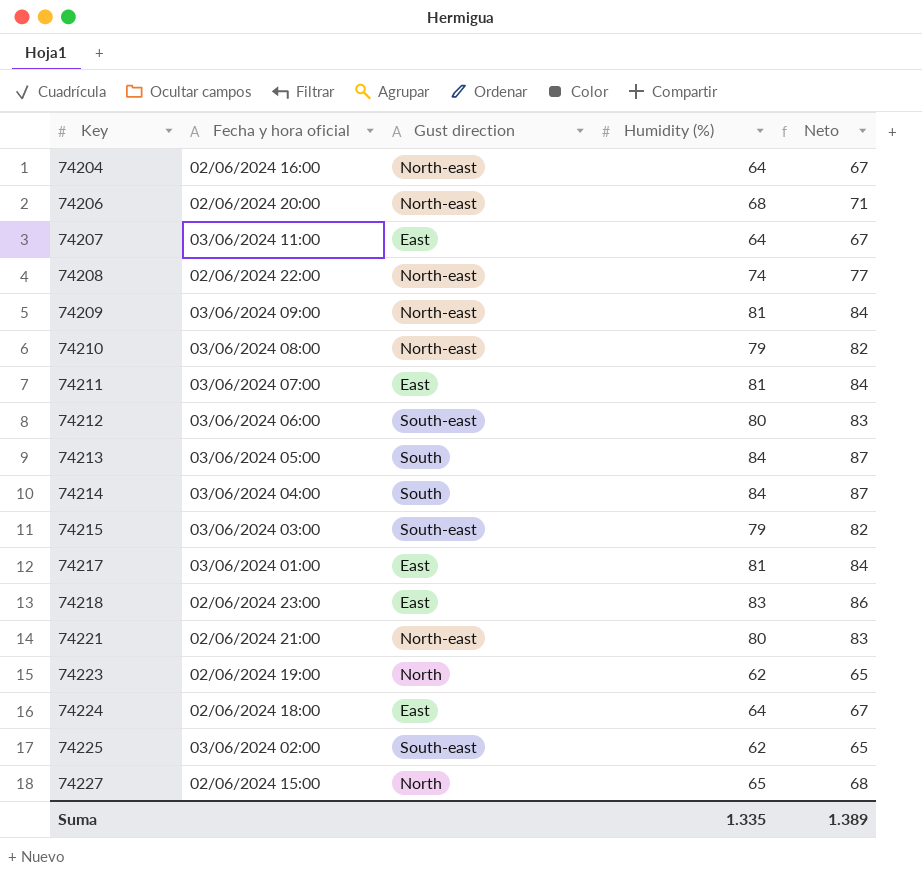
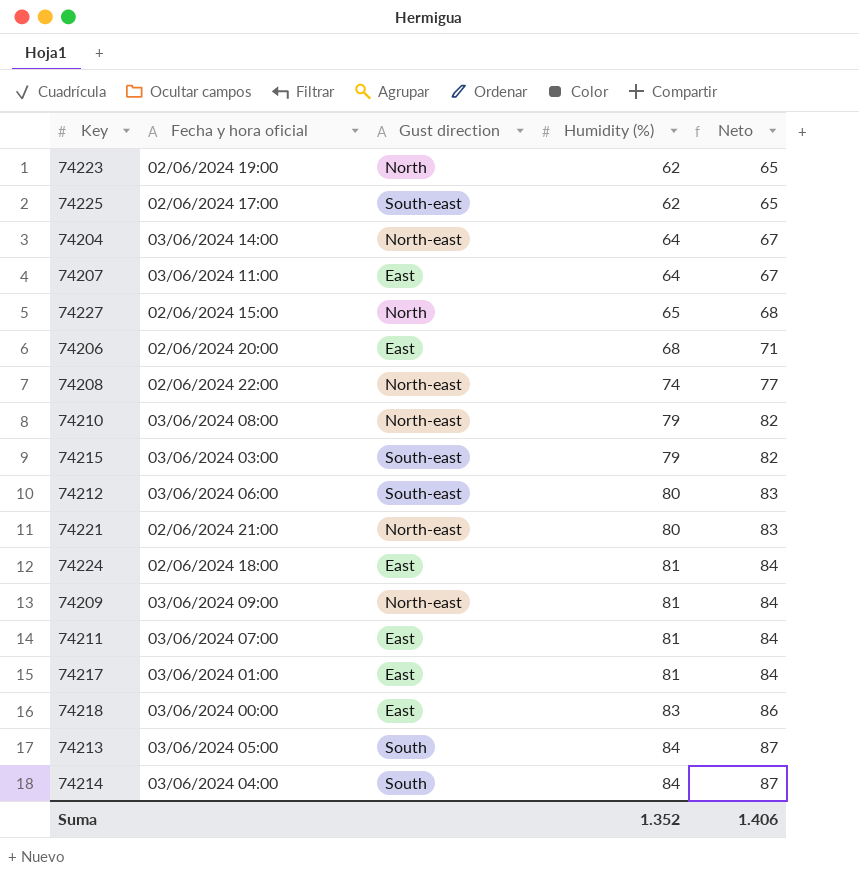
row order: Key ascending -> Humidity (%) ascending
74225 | Fecha y hora oficial: 03/06/2024 02:00 -> 02/06/2024 17:00
74204 | Fecha y hora oficial: 02/06/2024 16:00 -> 03/06/2024 14:00
74206 | Gust direction: North-east -> East
74224 | Humidity (%): 64 -> 81
74224 | Neto: 67 -> 84
74218 | Fecha y hora oficial: 02/06/2024 23:00 -> 03/06/2024 00:00
Suma | Humidity (%): 1.335 -> 1.352
Suma | Neto: 1.389 -> 1.406

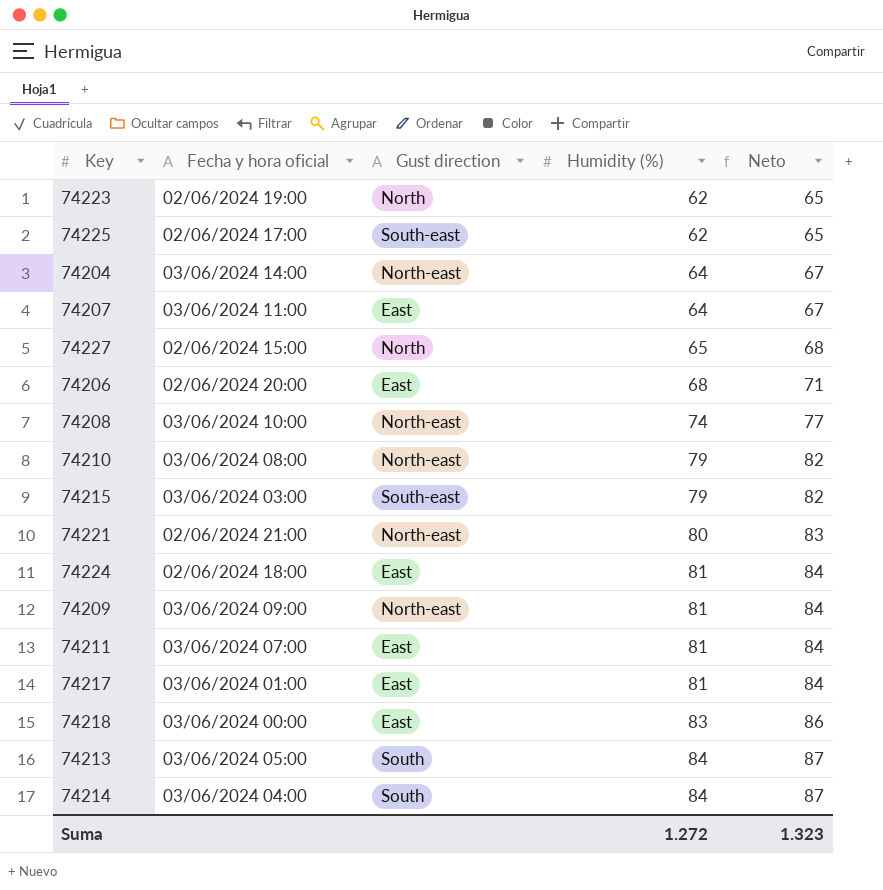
row 74212: 03/06/2024 06:00 | South-east | 80 | 83 -> none
74208 | Fecha y hora oficial: 02/06/2024 22:00 -> 03/06/2024 10:00
Suma | Humidity (%): 1.352 -> 1.272
Suma | Neto: 1.406 -> 1.323

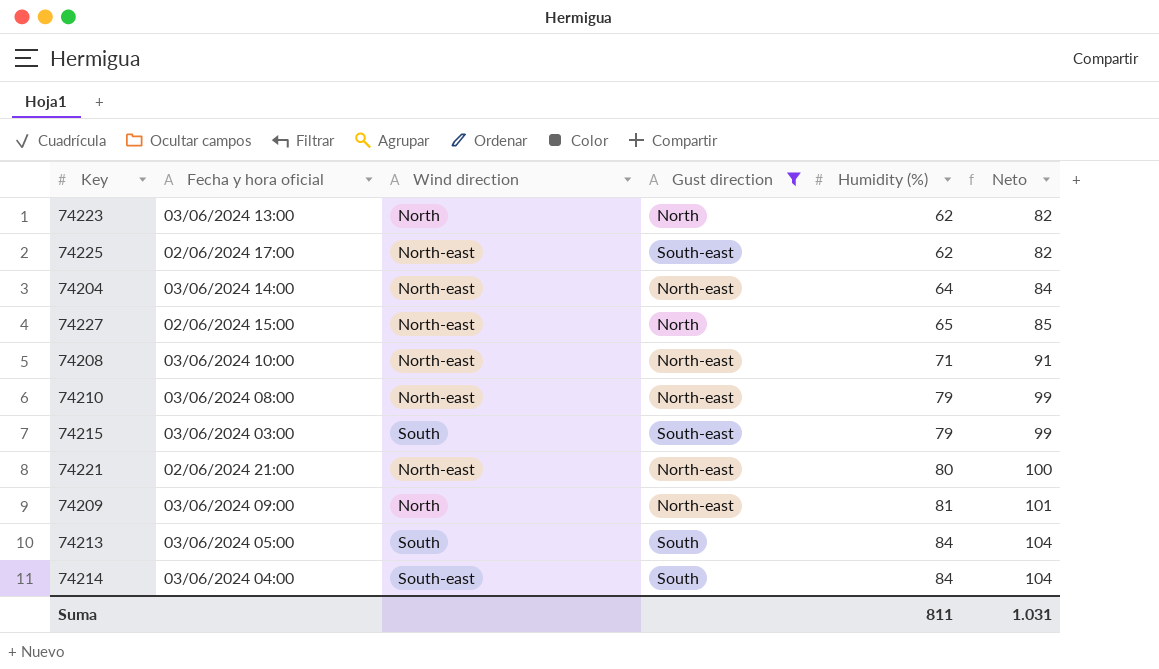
filter: none -> Gust direction != East
column Wind direction | position: none -> 3
column Neto | formula: [Humidity (%)] + 3 -> [Humidity (%)] + 20
74223 | Fecha y hora oficial: 02/06/2024 19:00 -> 03/06/2024 13:00
74208 | Humidity (%): 74 -> 71
Suma | Humidity (%): 1.272 -> 811
Suma | Neto: 1.323 -> 1.031

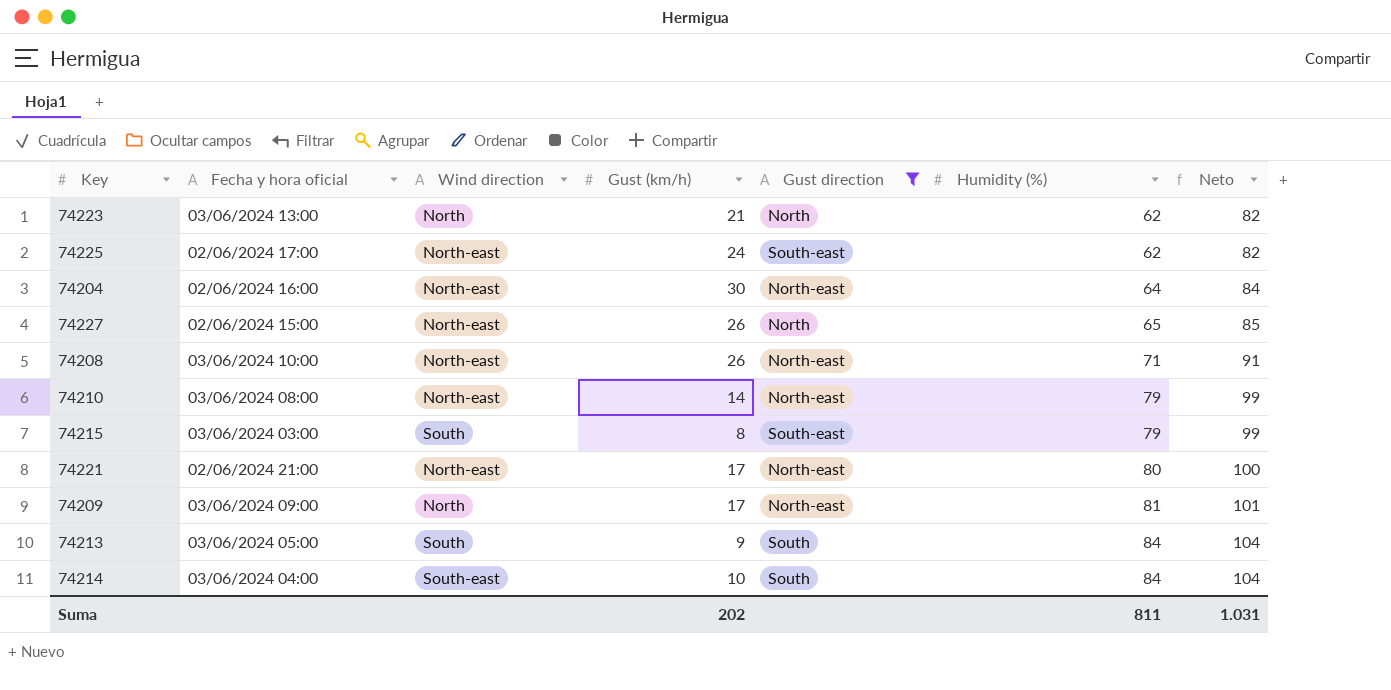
column Gust (km/h) | position: none -> 4
74204 | Fecha y hora oficial: 03/06/2024 14:00 -> 02/06/2024 16:00

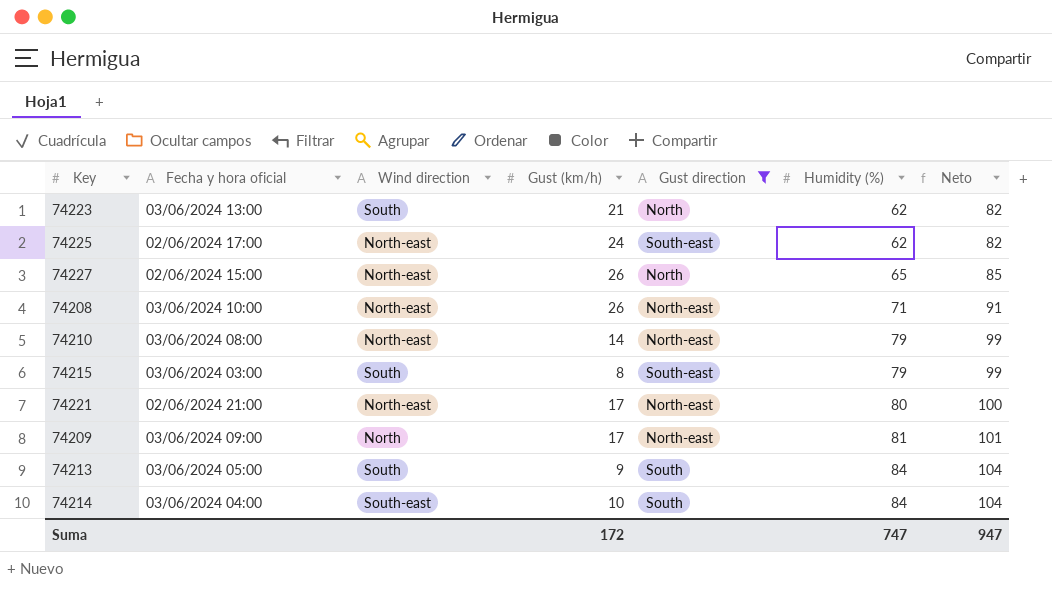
row 74204: 02/06/2024 16:00 | North-east | 30 | North-east | 64 | 84 -> none
74223 | Wind direction: North -> South
Suma | Gust (km/h): 202 -> 172
Suma | Humidity (%): 811 -> 747
Suma | Neto: 1.031 -> 947

